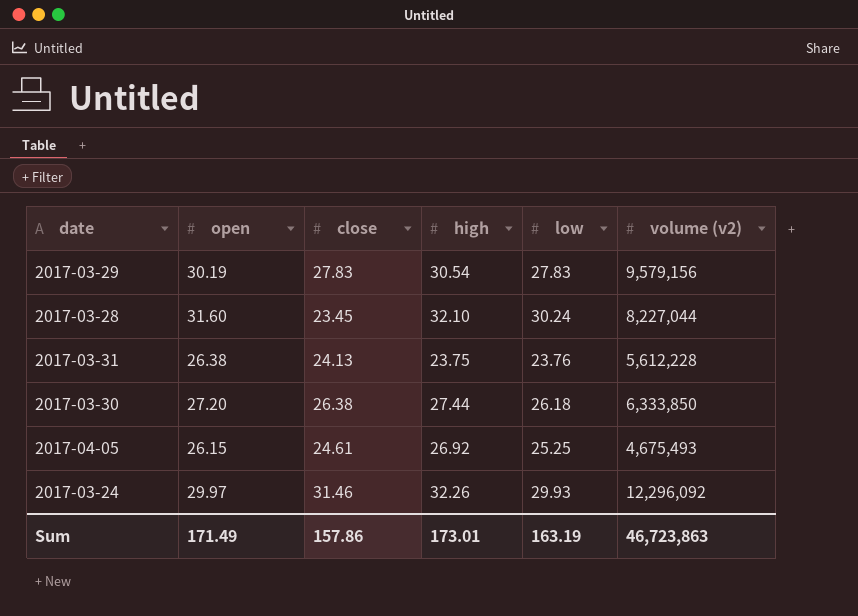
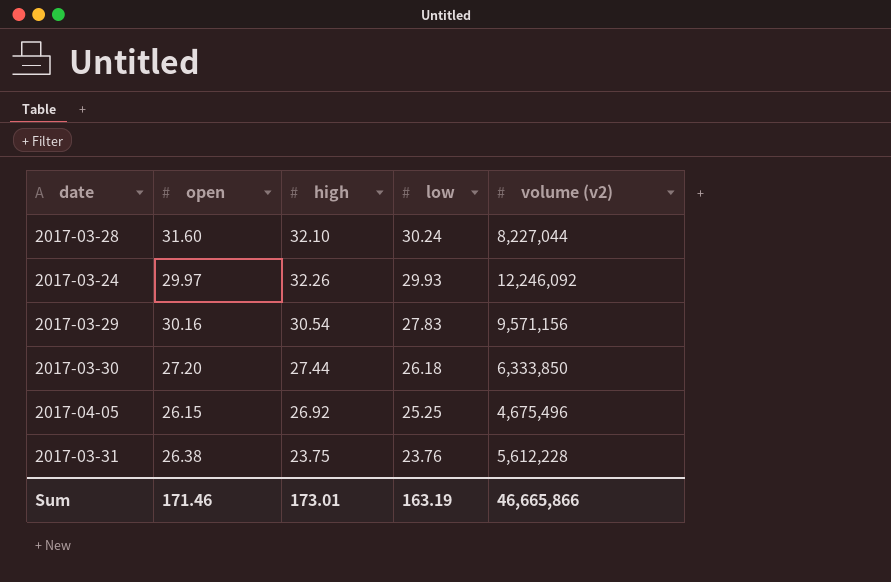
row order: none -> low descending
column close | position: 3 -> none
2017-03-24 | volume (v2): 12,296,092 -> 12,246,092
2017-03-29 | open: 30.19 -> 30.16
2017-03-29 | volume (v2): 9,579,156 -> 9,571,156
2017-04-05 | volume (v2): 4,675,493 -> 4,675,496
Sum | open: 171.49 -> 171.46
Sum | volume (v2): 46,723,863 -> 46,665,866

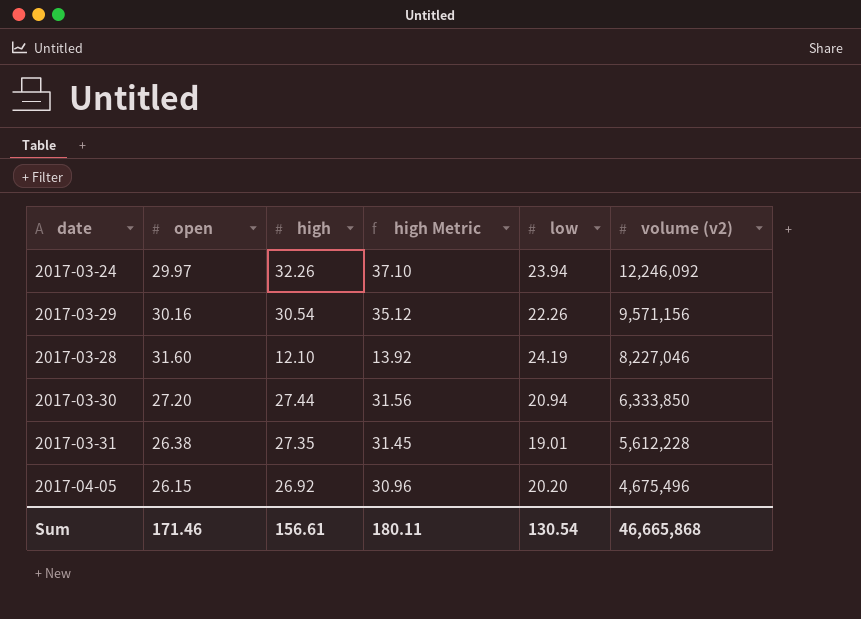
row order: low descending -> volume (v2) descending
column high Metric | formula: none -> [high] * 1.15
2017-03-24 | low: 29.93 -> 23.94
2017-03-29 | low: 27.83 -> 22.26
2017-03-28 | high: 32.10 -> 12.10
2017-03-28 | low: 30.24 -> 24.19
2017-03-28 | volume (v2): 8,227,044 -> 8,227,046
2017-03-30 | low: 26.18 -> 20.94
2017-03-31 | high: 23.75 -> 27.35
2017-03-31 | low: 23.76 -> 19.01
2017-04-05 | low: 25.25 -> 20.20
Sum | high: 173.01 -> 156.61
Sum | low: 163.19 -> 130.54
Sum | volume (v2): 46,665,866 -> 46,665,868

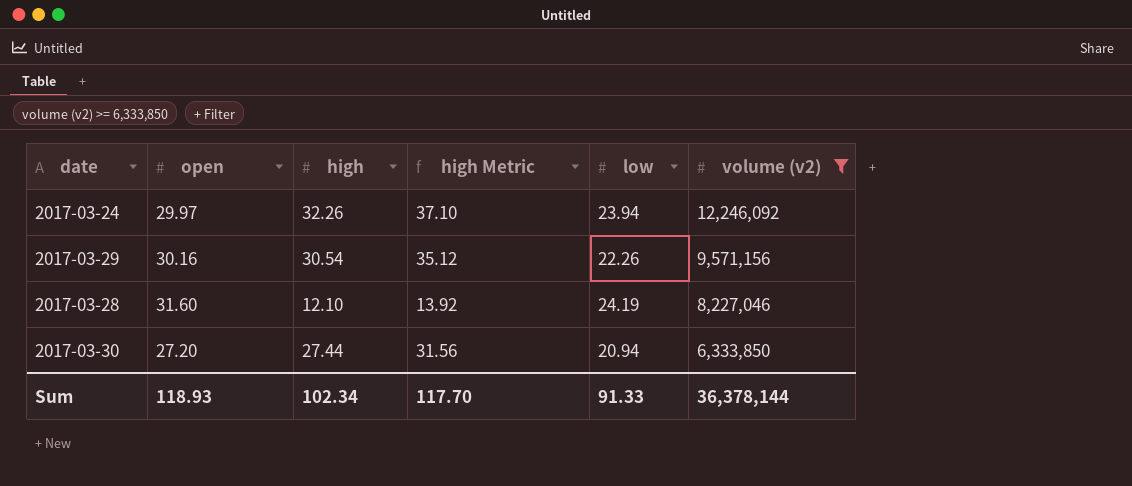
filter: none -> volume (v2) >= 6,333,850
Sum | open: 171.46 -> 118.93
Sum | high: 156.61 -> 102.34
Sum | high Metric: 180.11 -> 117.70
Sum | low: 130.54 -> 91.33
Sum | volume (v2): 46,665,868 -> 36,378,144

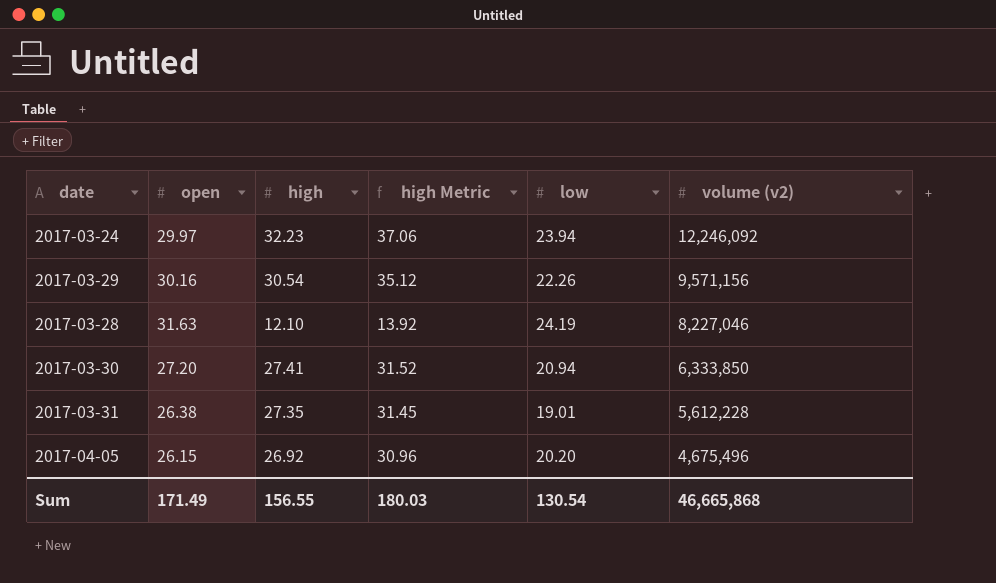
filter: volume (v2) >= 6,333,850 -> none
2017-03-24 | high: 32.26 -> 32.23
2017-03-24 | high Metric: 37.10 -> 37.06
2017-03-28 | open: 31.60 -> 31.63
2017-03-30 | high: 27.44 -> 27.41
2017-03-30 | high Metric: 31.56 -> 31.52
Sum | open: 118.93 -> 171.49
Sum | high: 102.34 -> 156.55
Sum | high Metric: 117.70 -> 180.03
Sum | low: 91.33 -> 130.54
Sum | volume (v2): 36,378,144 -> 46,665,868

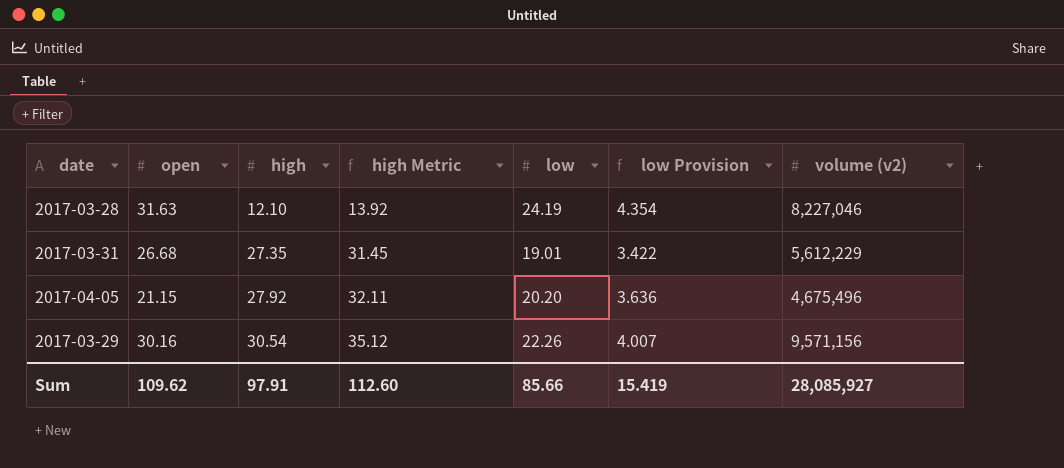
row order: volume (v2) descending -> high ascending
column low Provision | formula: none -> [low] * 0.18
row 2017-03-24: 29.97 | 32.23 | 37.06 | 23.94 | 12,246,092 -> none
row 2017-03-30: 27.20 | 27.41 | 31.52 | 20.94 | 6,333,850 -> none
2017-03-31 | open: 26.38 -> 26.68
2017-03-31 | volume (v2): 5,612,228 -> 5,612,229
2017-04-05 | open: 26.15 -> 21.15
2017-04-05 | high: 26.92 -> 27.92
2017-04-05 | high Metric: 30.96 -> 32.11
Sum | open: 171.49 -> 109.62
Sum | high: 156.55 -> 97.91
Sum | high Metric: 180.03 -> 112.60
Sum | low: 130.54 -> 85.66
Sum | volume (v2): 46,665,868 -> 28,085,927

